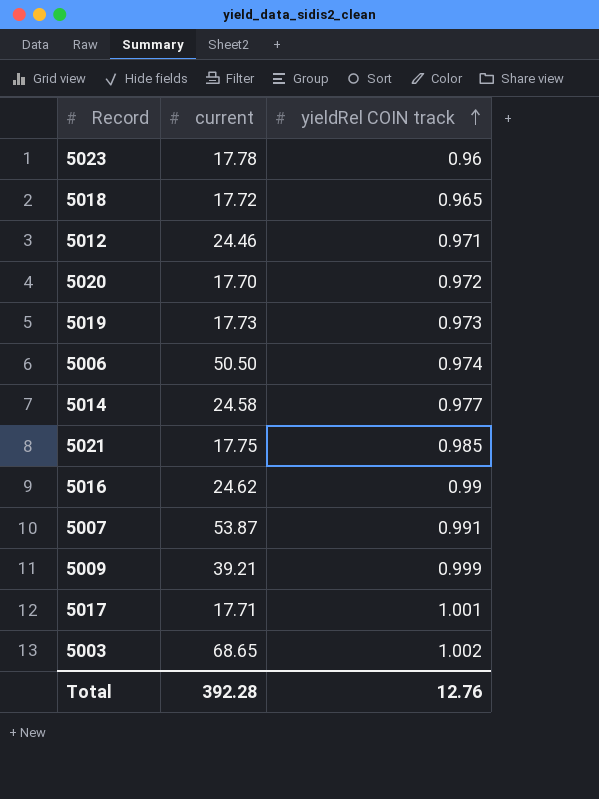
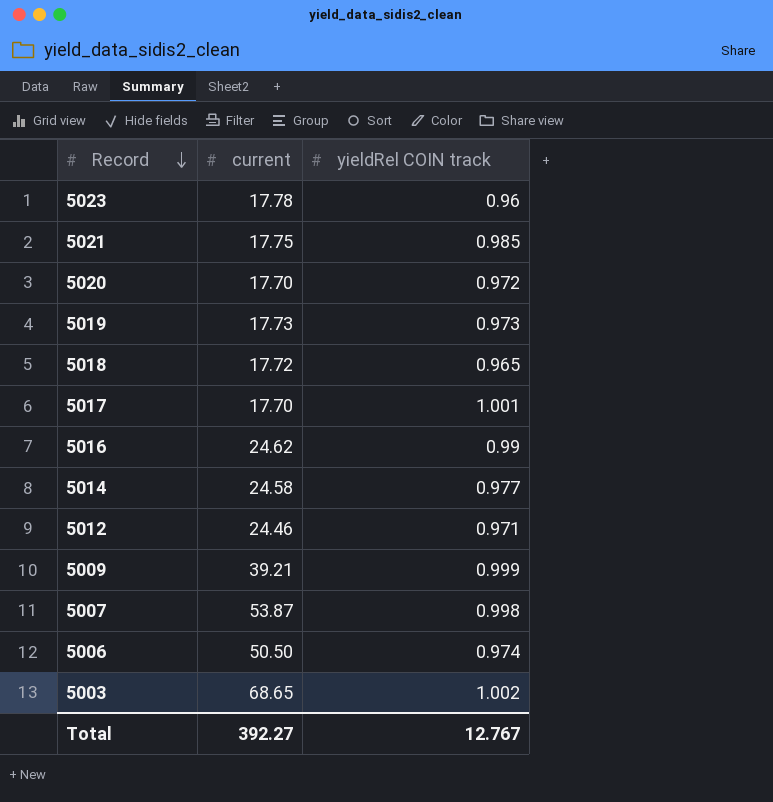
row order: yieldRel COIN track ascending -> Record descending
5017 | current: 17.71 -> 17.70
5007 | yieldRel COIN track: 0.991 -> 0.998
Total | current: 392.28 -> 392.27
Total | yieldRel COIN track: 12.76 -> 12.767

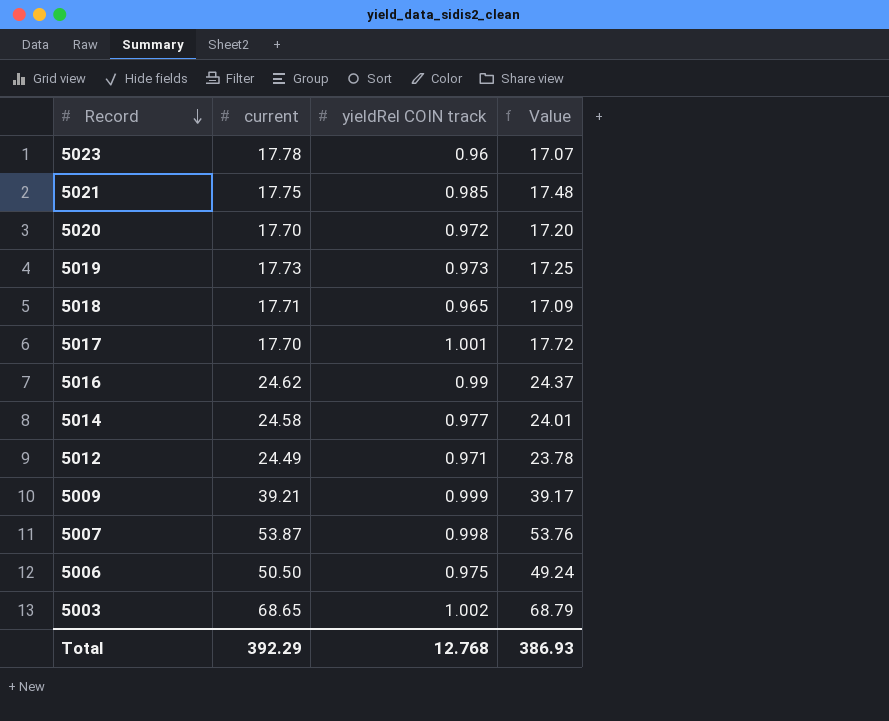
column Value | formula: none -> [current] * [yieldRel COIN track]
5018 | current: 17.72 -> 17.71
5012 | current: 24.46 -> 24.49
5006 | yieldRel COIN track: 0.974 -> 0.975
Total | current: 392.27 -> 392.29
Total | yieldRel COIN track: 12.767 -> 12.768

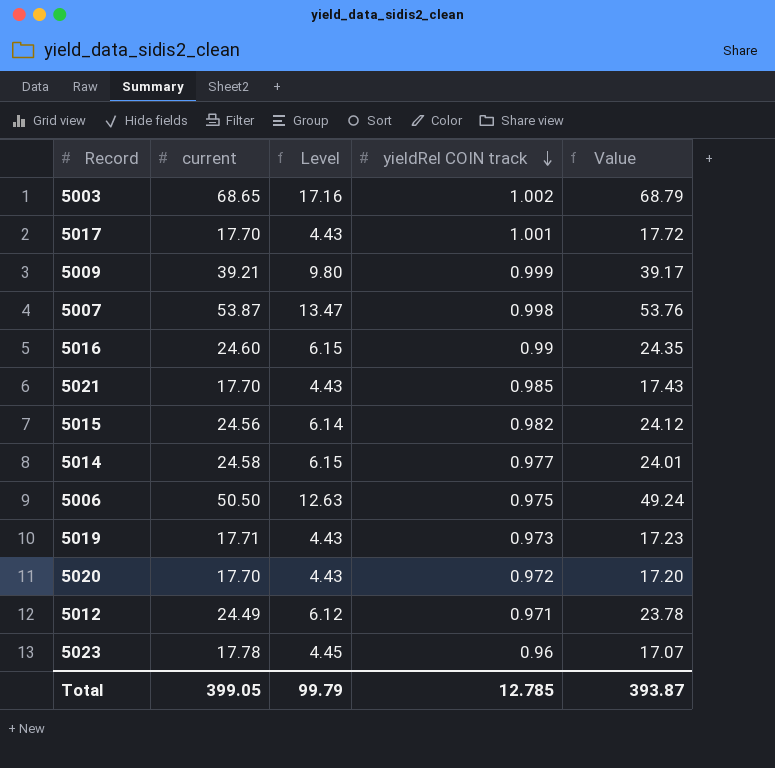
row order: Record descending -> yieldRel COIN track descending
column Level | formula: none -> [current] * 0.25
row 5018: 17.71 | 0.965 | 17.09 -> none
5016 | current: 24.62 -> 24.60
5016 | Value: 24.37 -> 24.35
5021 | current: 17.75 -> 17.70
5021 | Value: 17.48 -> 17.43
row 5015: none -> 24.56 | 6.14 | 0.982 | 24.12
5019 | current: 17.73 -> 17.71
5019 | Value: 17.25 -> 17.23
Total | current: 392.29 -> 399.05
Total | yieldRel COIN track: 12.768 -> 12.785
Total | Value: 386.93 -> 393.87

